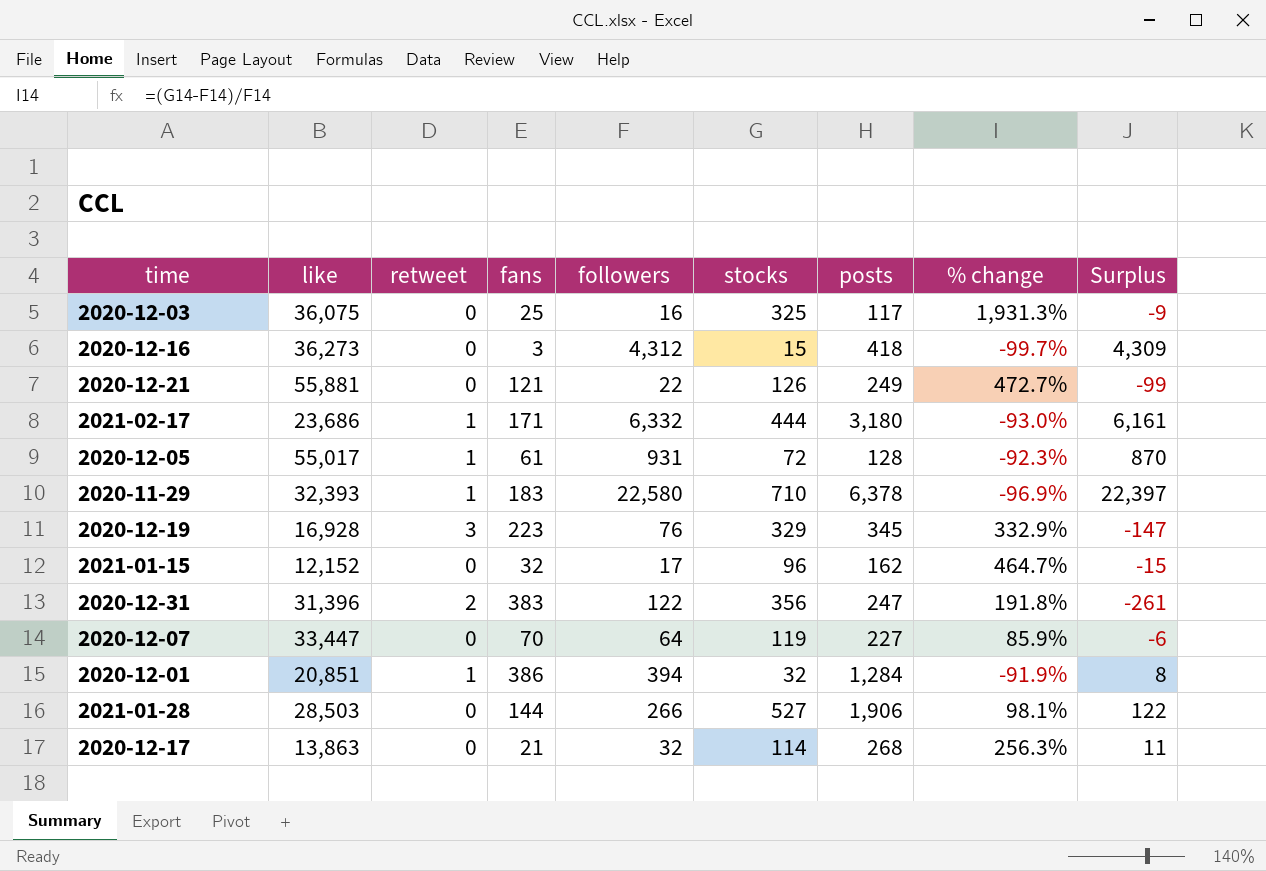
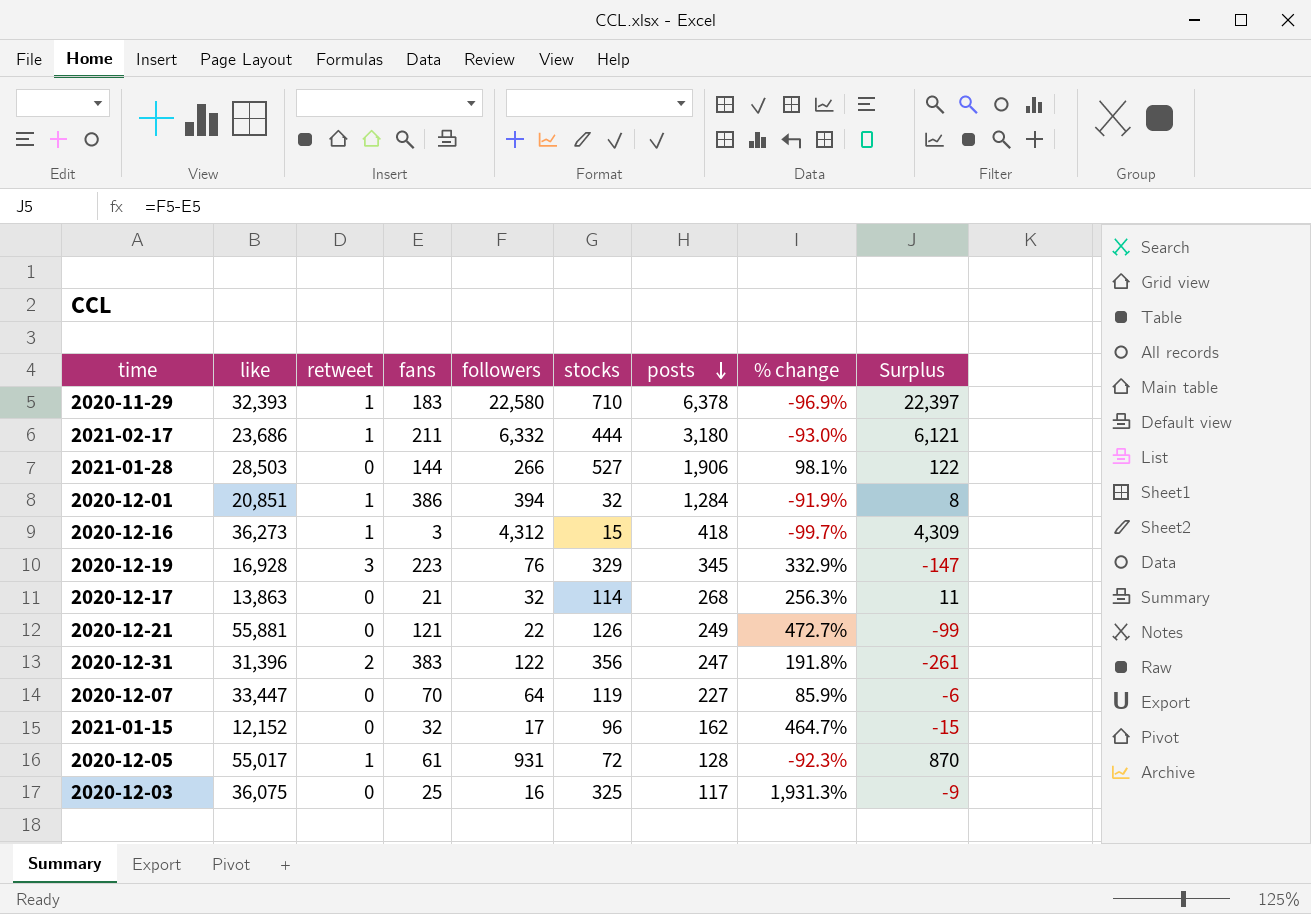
row order: none -> posts descending
2021-02-17 | fans: 171 -> 211
2021-02-17 | Surplus: 6,161 -> 6,121
2020-12-16 | retweet: 0 -> 1

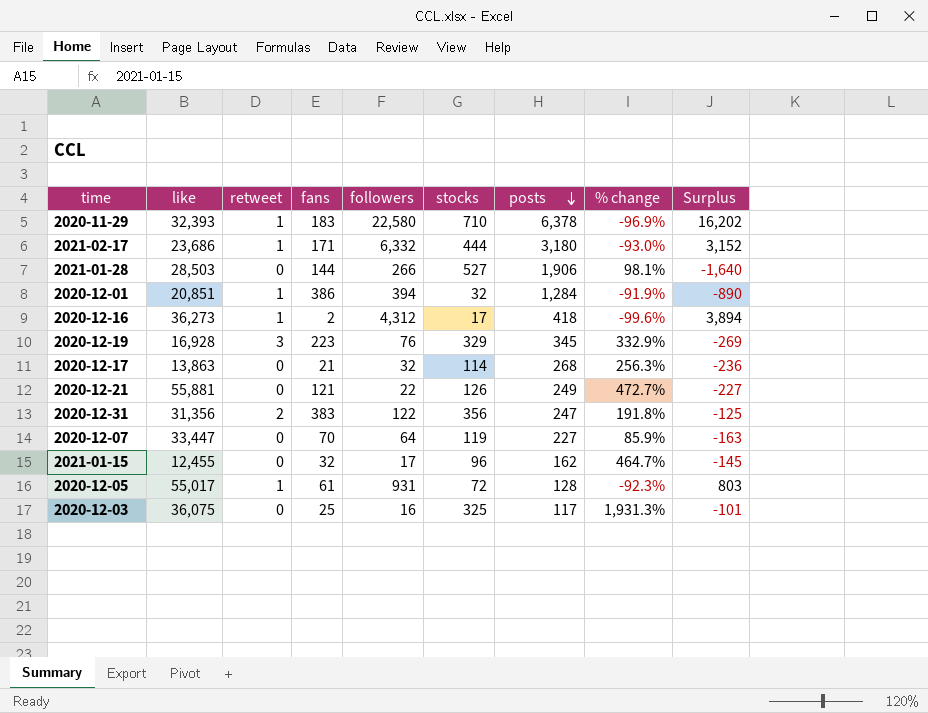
column Surplus | formula: [followers] - [fans] -> [followers] - [posts]
2021-02-17 | fans: 211 -> 171
2020-12-16 | fans: 3 -> 2
2020-12-16 | stocks: 15 -> 17
2020-12-16 | % change: -99.7% -> -99.6%
2020-12-31 | like: 31,396 -> 31,356
2021-01-15 | like: 12,152 -> 12,455

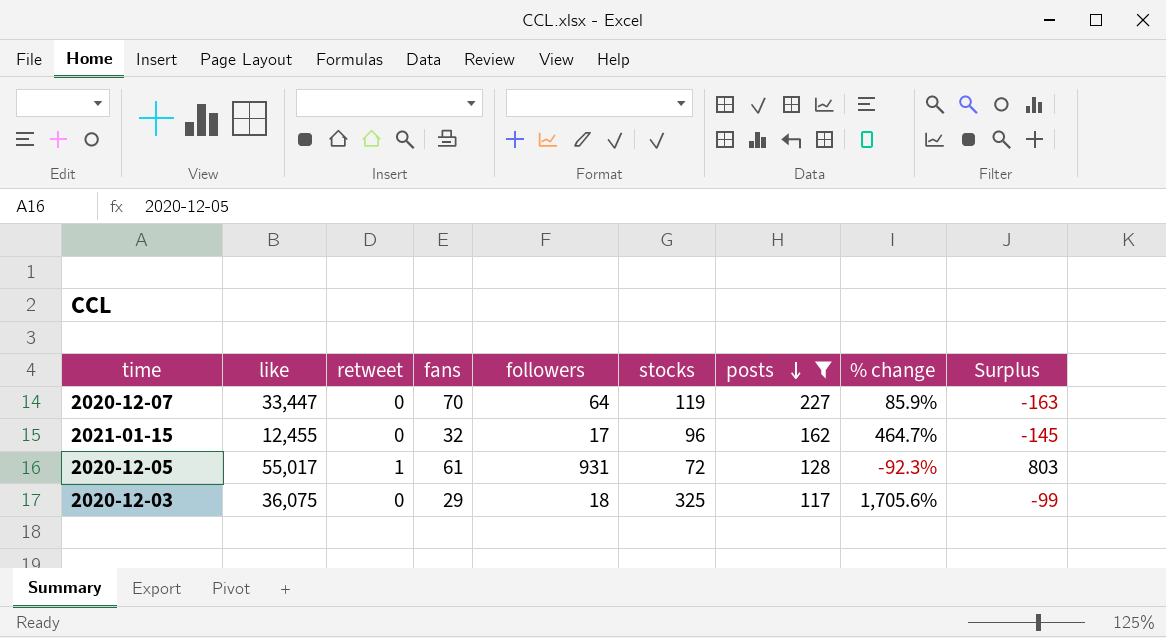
filter: none -> posts <= 227
2020-12-03 | fans: 25 -> 29
2020-12-03 | followers: 16 -> 18
2020-12-03 | % change: 1,931.3% -> 1,705.6%
2020-12-03 | Surplus: -101 -> -99

